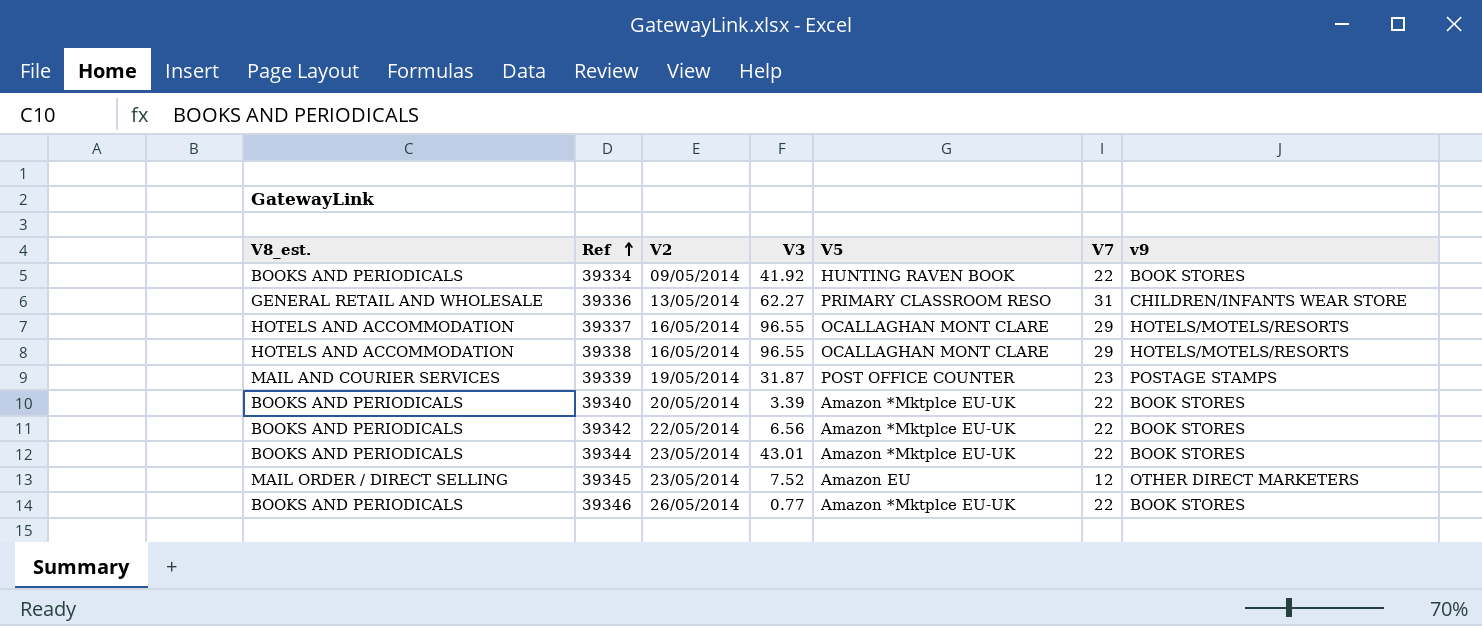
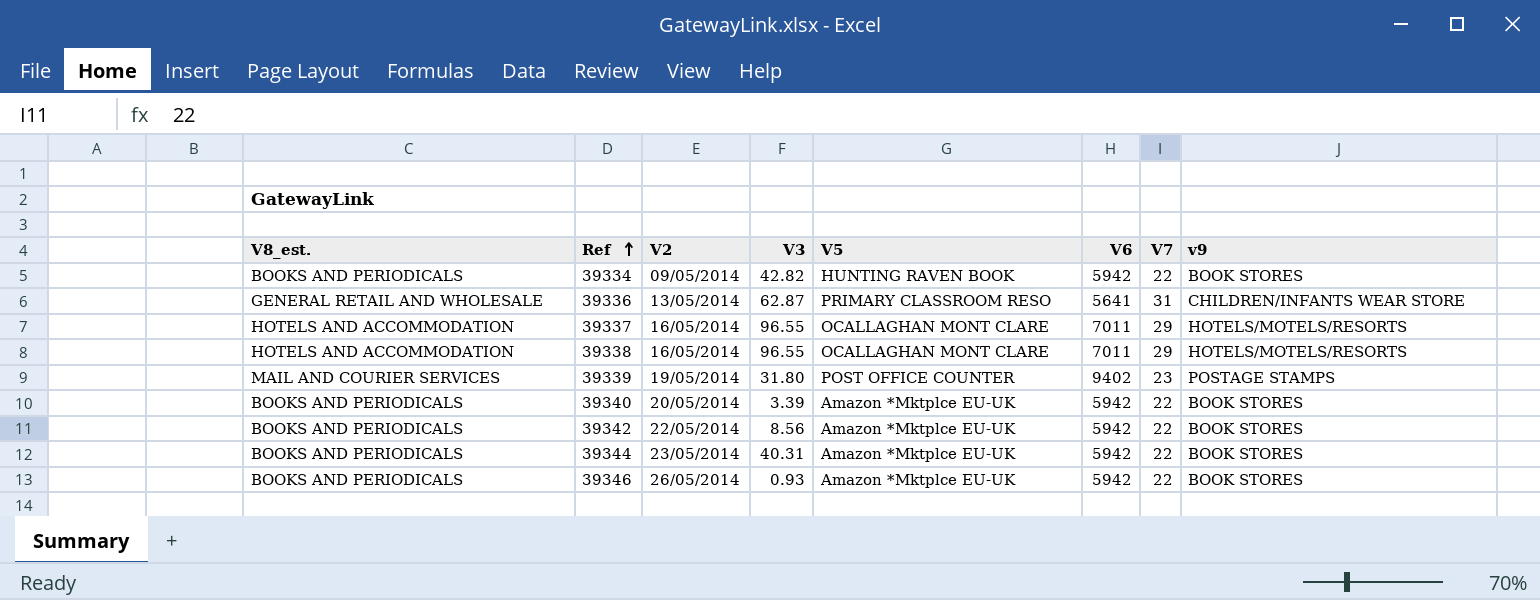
column V6 | position: none -> 6
row 39345: MAIL ORDER / DIRECT SELLING | 23/05/2014 | 7.52 | Amazon EU | 12 | OTHER DIRECT MARKETERS -> none
39334 | V3: 41.92 -> 42.82
39336 | V3: 62.27 -> 62.87
39339 | V3: 31.87 -> 31.80
39342 | V3: 6.56 -> 8.56
39344 | V3: 43.01 -> 40.31
39346 | V3: 0.77 -> 0.93

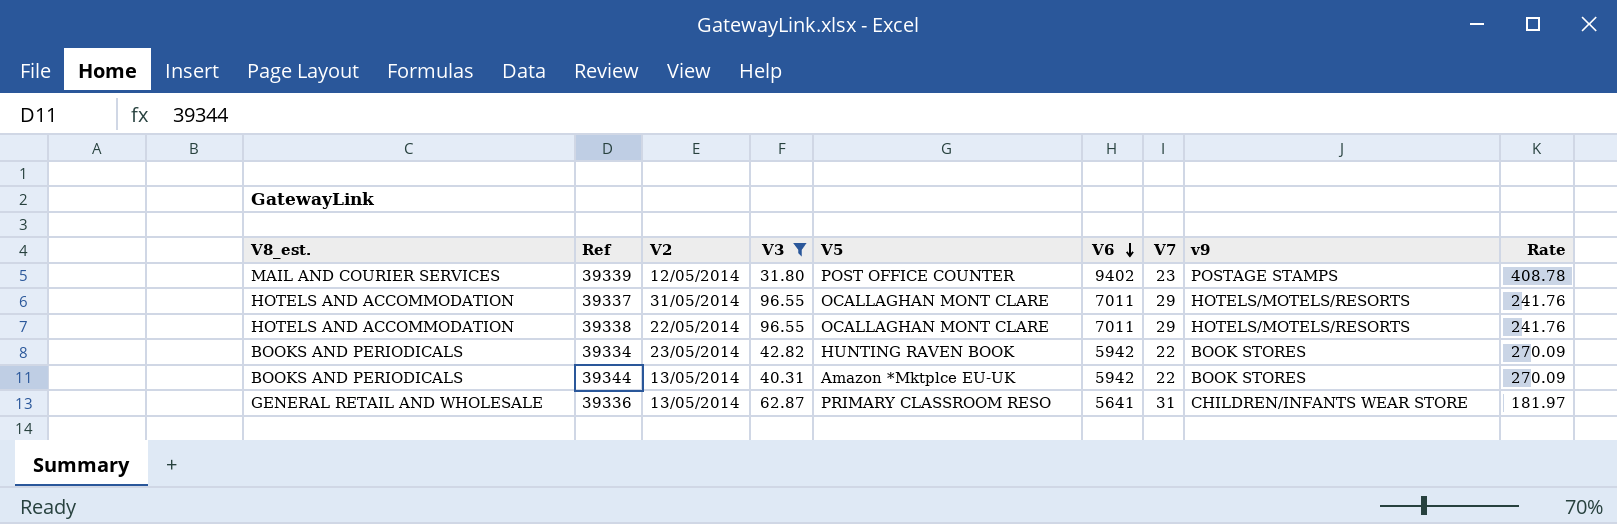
filter: none -> V3 >= 31.80
row order: Ref ascending -> V6 descending
column Rate | formula: none -> [V6] / [V7]
39339 | V2: 19/05/2014 -> 12/05/2014
39337 | V2: 16/05/2014 -> 31/05/2014
39338 | V2: 16/05/2014 -> 22/05/2014
39334 | V2: 09/05/2014 -> 23/05/2014
39344 | V2: 23/05/2014 -> 13/05/2014

